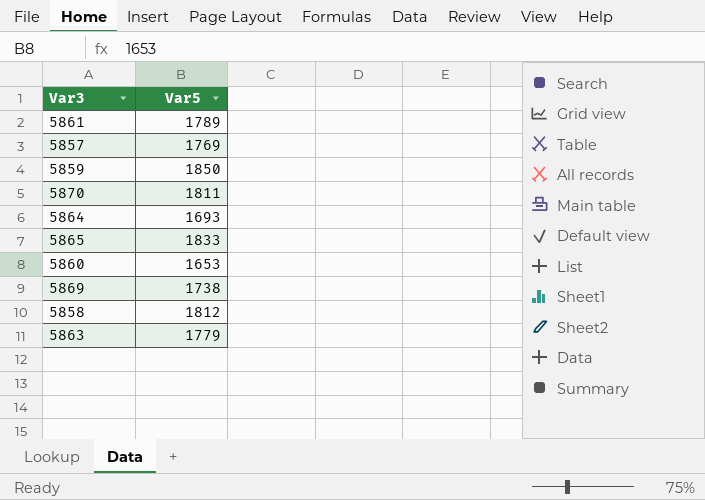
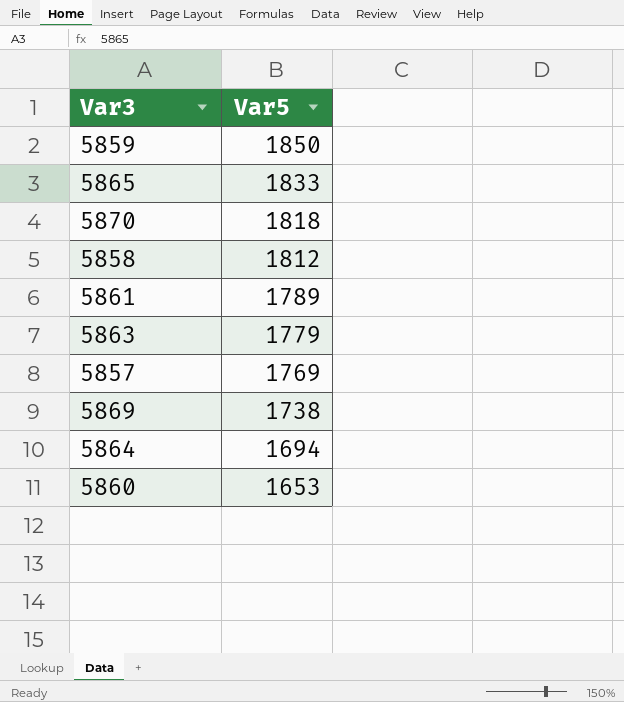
row order: none -> Var5 descending
5870 | Var5: 1811 -> 1818
5864 | Var5: 1693 -> 1694

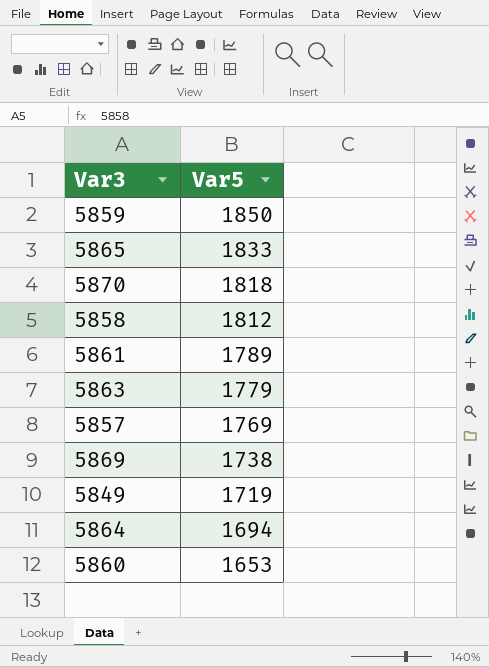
row 5849: none -> 1719

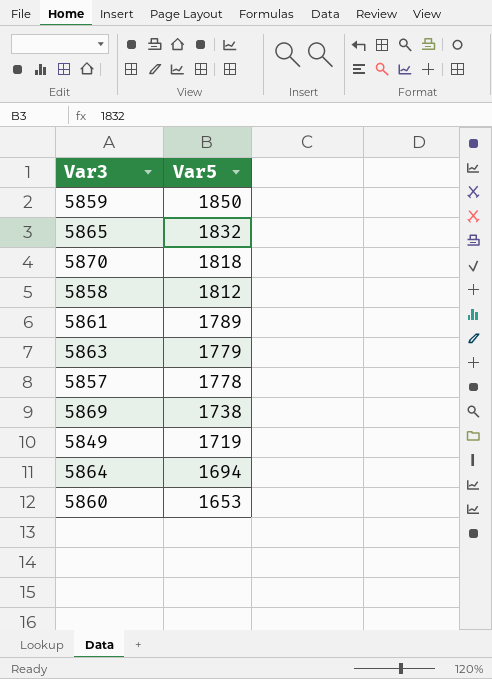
5865 | Var5: 1833 -> 1832
5857 | Var5: 1769 -> 1778

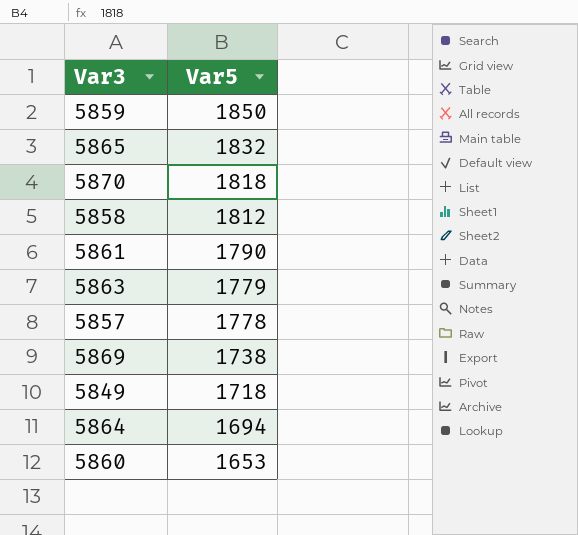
5861 | Var5: 1789 -> 1790
5849 | Var5: 1719 -> 1718

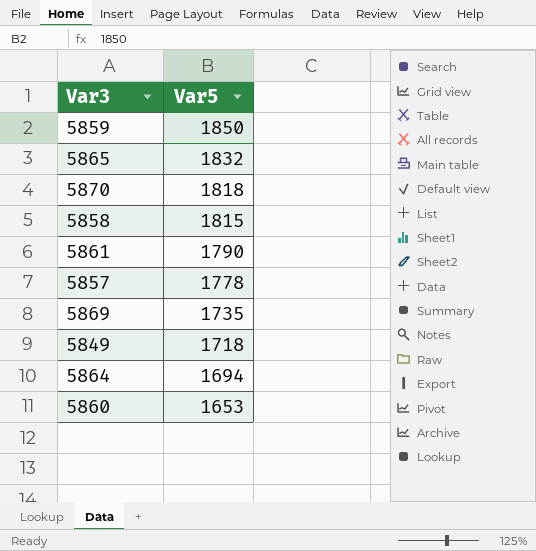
row 5863: 1779 -> none
5858 | Var5: 1812 -> 1815
5869 | Var5: 1738 -> 1735

